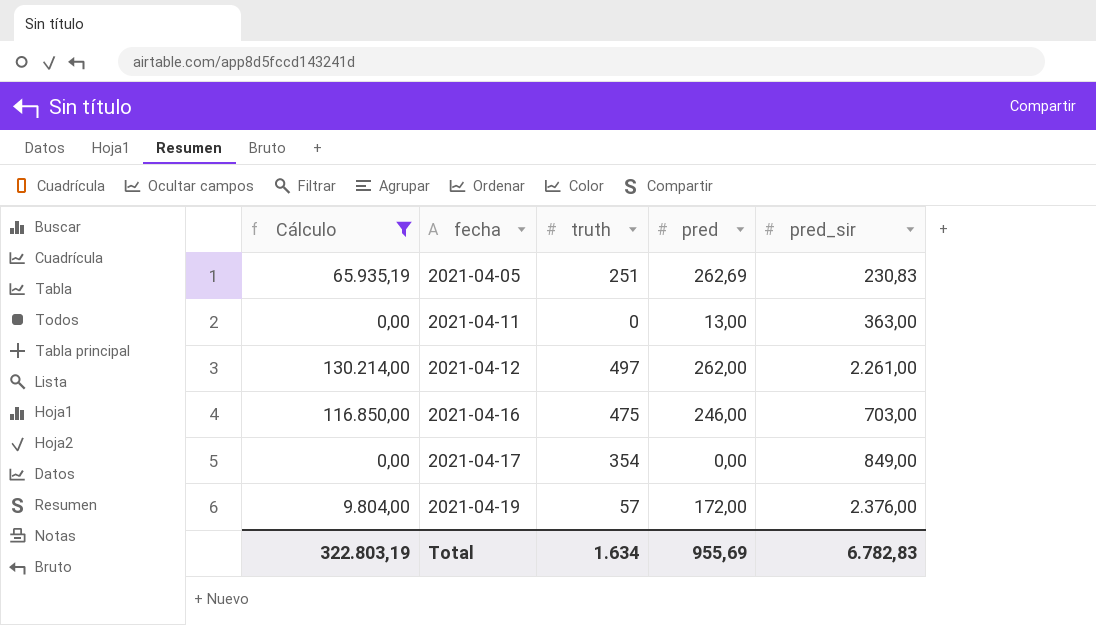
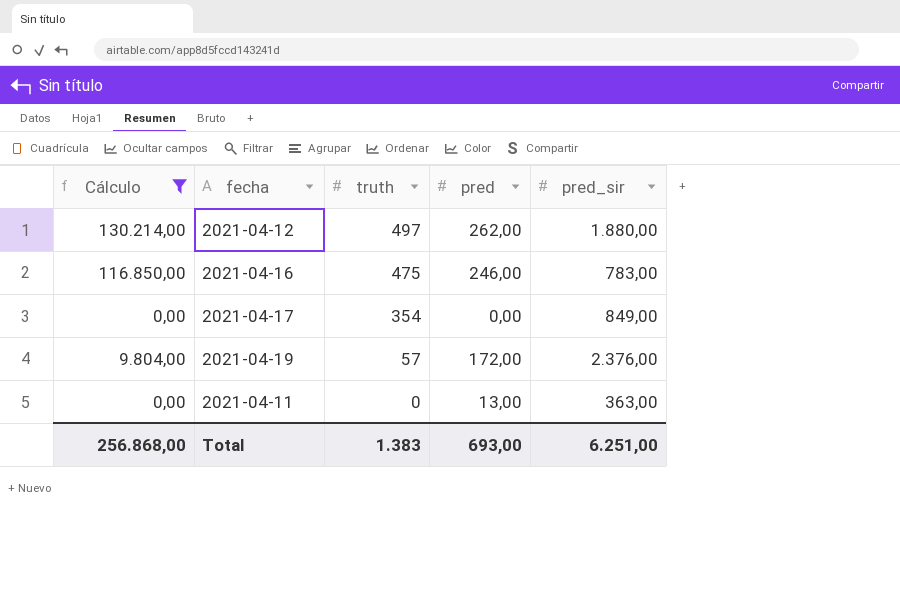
row order: fecha ascending -> truth descending
row 2021-04-05: 65.935,19 | 251 | 262,69 | 230,83 -> none
2021-04-12 | pred_sir: 2.261,00 -> 1.880,00
2021-04-16 | pred_sir: 703,00 -> 783,00
Total | Cálculo: 322.803,19 -> 256.868,00
Total | truth: 1.634 -> 1.383
Total | pred: 955,69 -> 693,00
Total | pred_sir: 6.782,83 -> 6.251,00

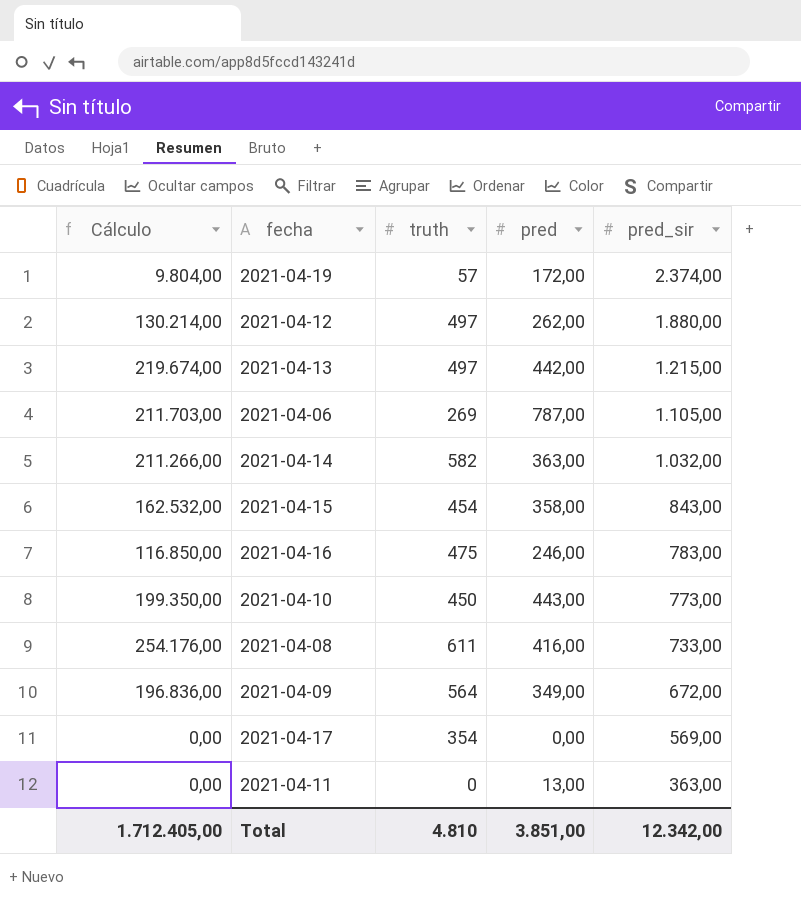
filter: Cálculo <= 130.214,00 -> none
row order: truth descending -> pred_sir descending
2021-04-19 | pred_sir: 2.376,00 -> 2.374,00
2021-04-17 | pred_sir: 849,00 -> 569,00
Total | Cálculo: 256.868,00 -> 1.712.405,00
Total | truth: 1.383 -> 4.810
Total | pred: 693,00 -> 3.851,00
Total | pred_sir: 6.251,00 -> 12.342,00

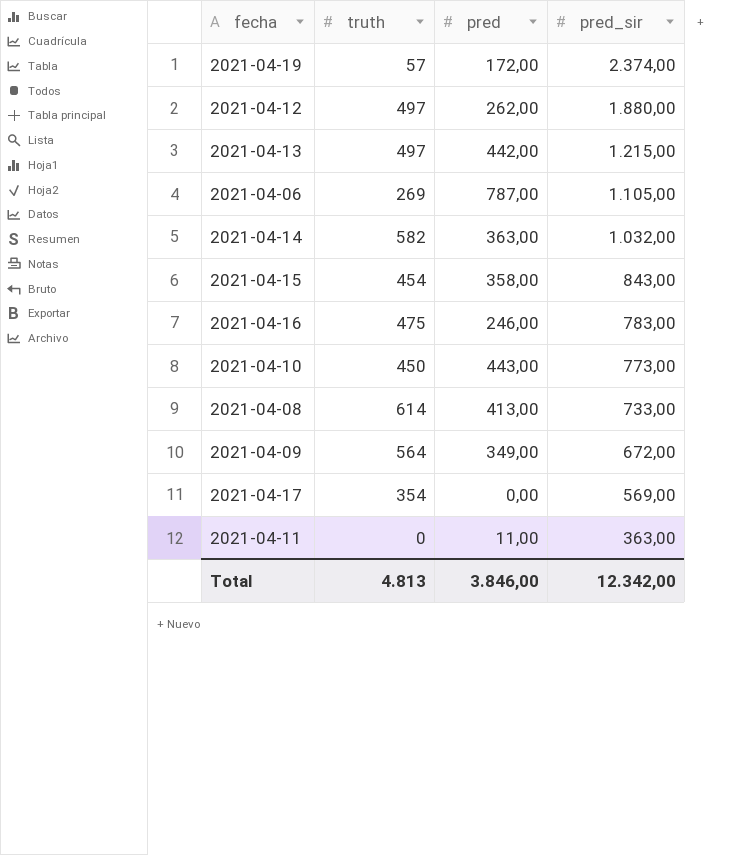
column Cálculo | formula: [truth] * [pred] -> none
2021-04-08 | truth: 611 -> 614
2021-04-08 | pred: 416,00 -> 413,00
2021-04-11 | pred: 13,00 -> 11,00
Total | truth: 4.810 -> 4.813
Total | pred: 3.851,00 -> 3.846,00

